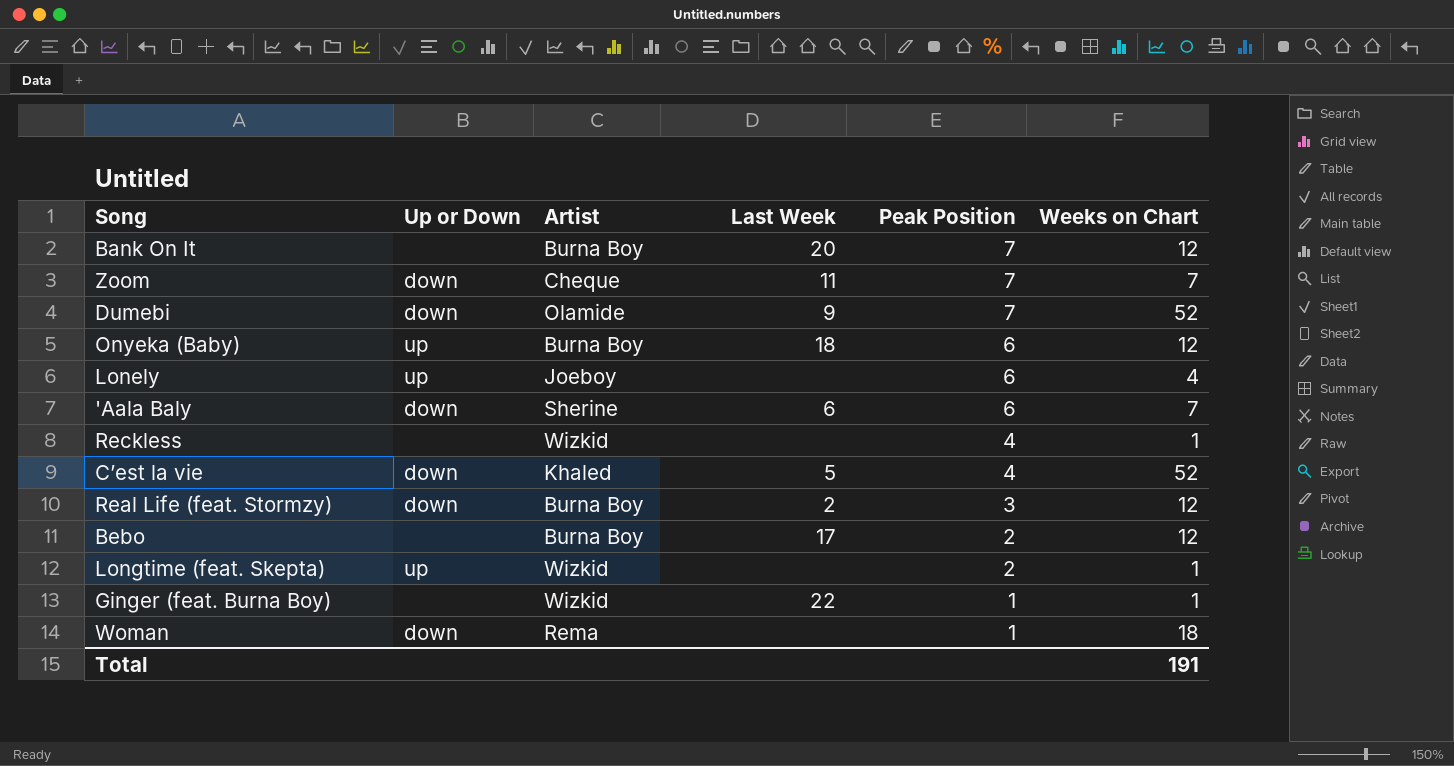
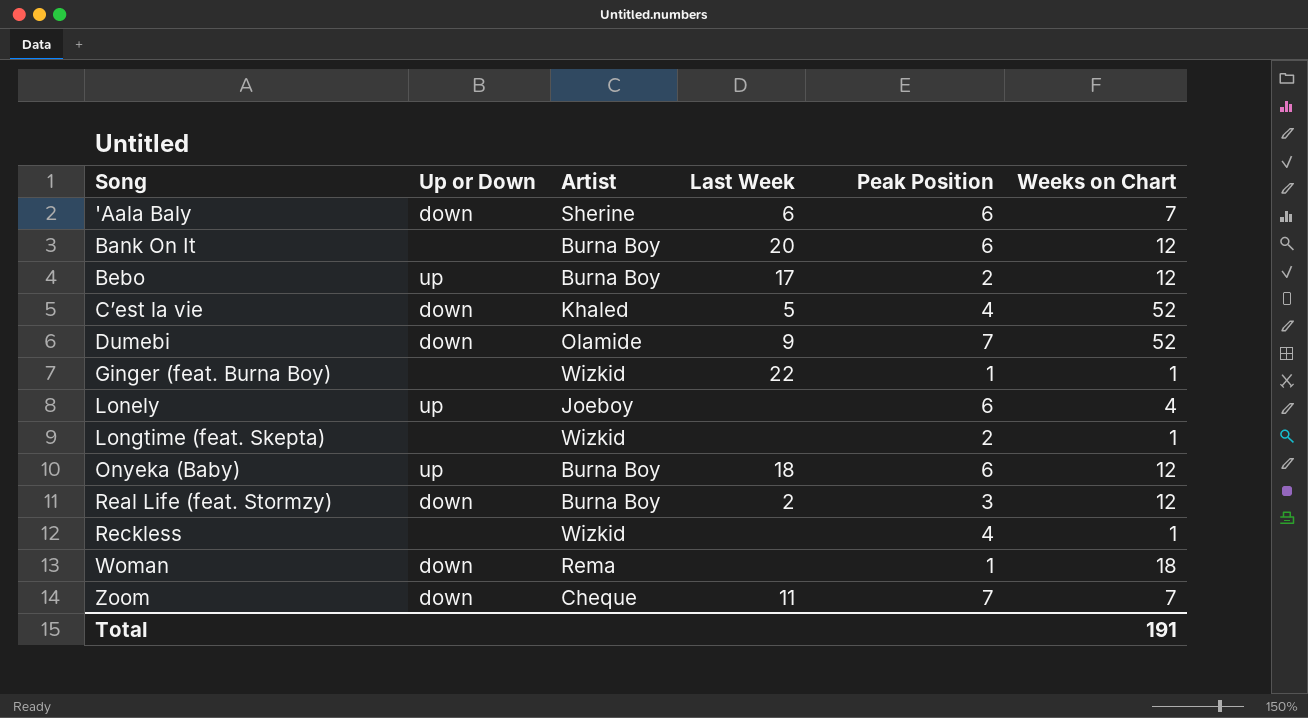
row order: Peak Position descending -> Song ascending
Bank On It | Peak Position: 7 -> 6
Bebo | Up or Down: none -> up
Longtime (feat. Skepta) | Up or Down: up -> none

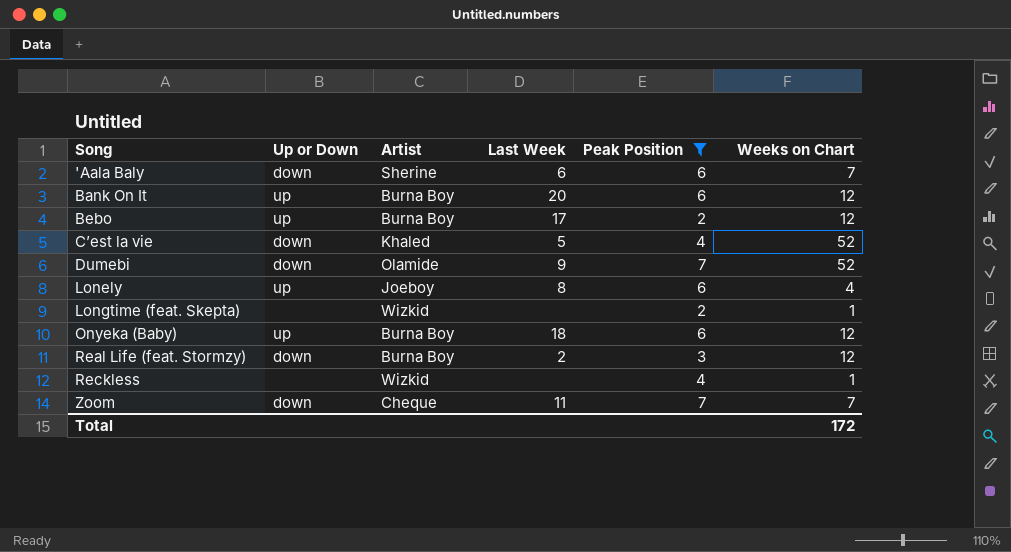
filter: none -> Peak Position != 1
Bank On It | Up or Down: none -> up
Lonely | Last Week: none -> 8
Total | Weeks on Chart: 191 -> 172

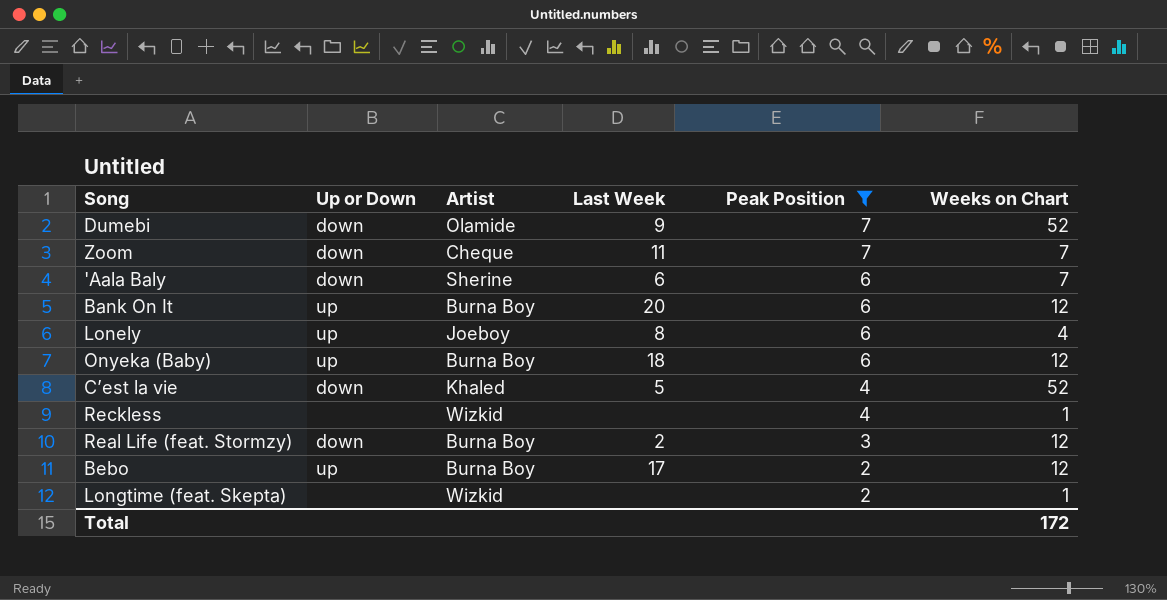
row order: Song ascending -> Peak Position descending

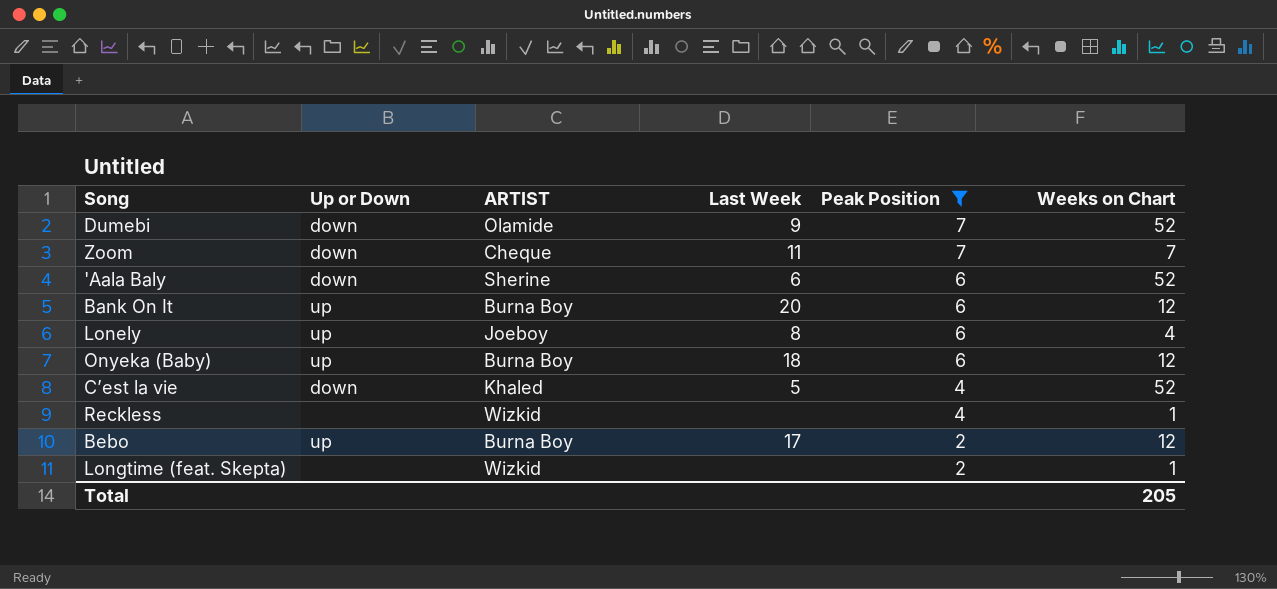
column name: Artist -> ARTIST
row Real Life (feat. Stormzy): down | Burna Boy | 2 | 3 | 12 -> none
'Aala Baly | Weeks on Chart: 7 -> 52
Total | Weeks on Chart: 172 -> 205

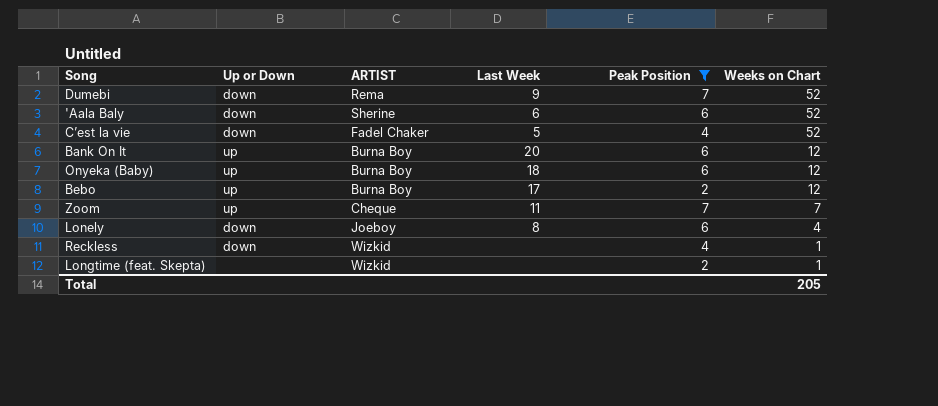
row order: Peak Position descending -> Weeks on Chart descending
Dumebi | ARTIST: Olamide -> Rema
C’est la vie | ARTIST: Khaled -> Fadel Chaker
Zoom | Up or Down: down -> up
Lonely | Up or Down: up -> down
Reckless | Up or Down: none -> down

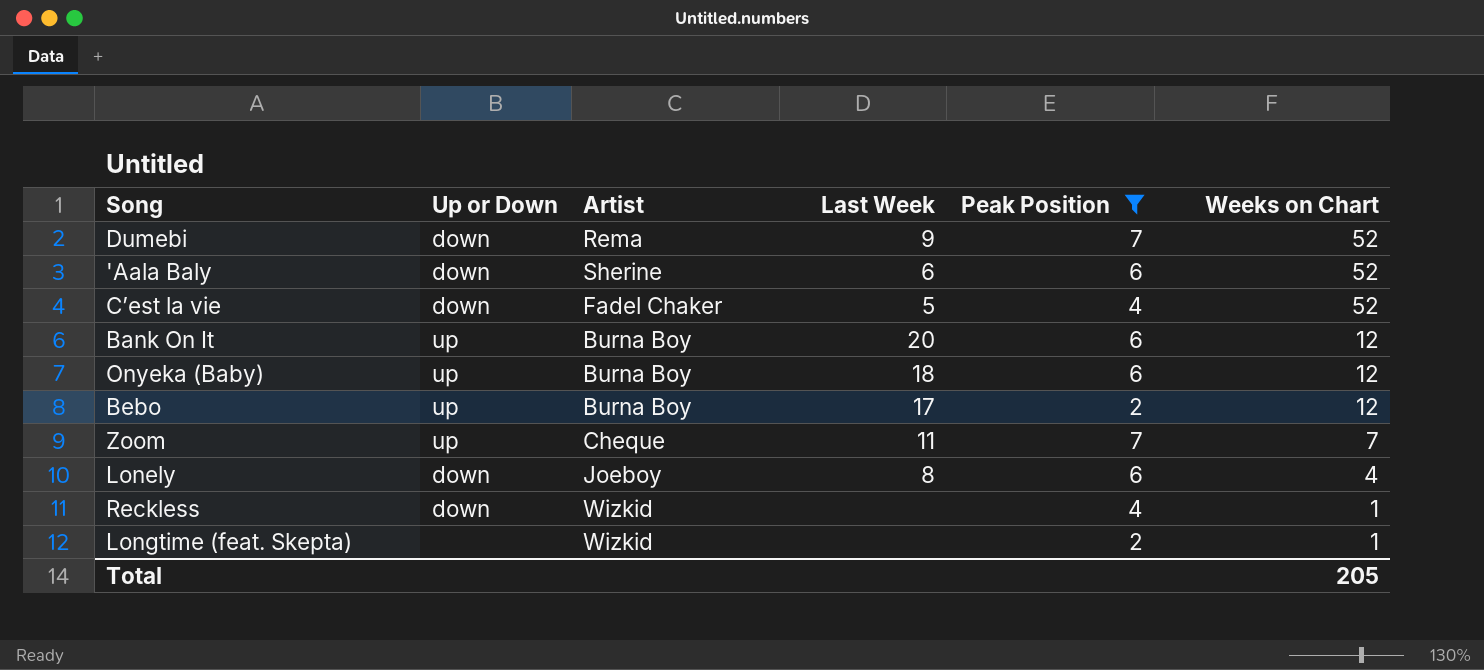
column name: ARTIST -> Artist

